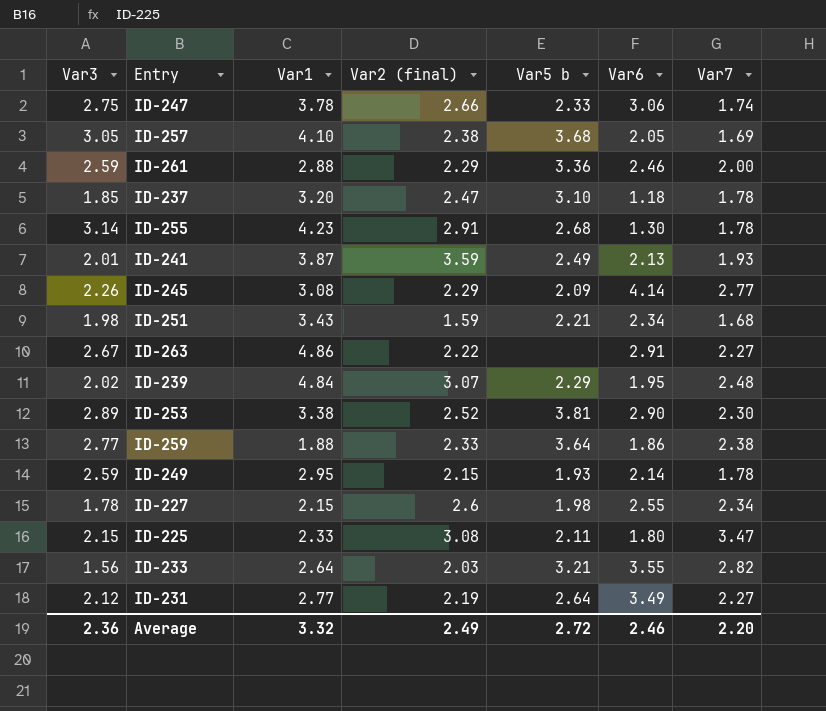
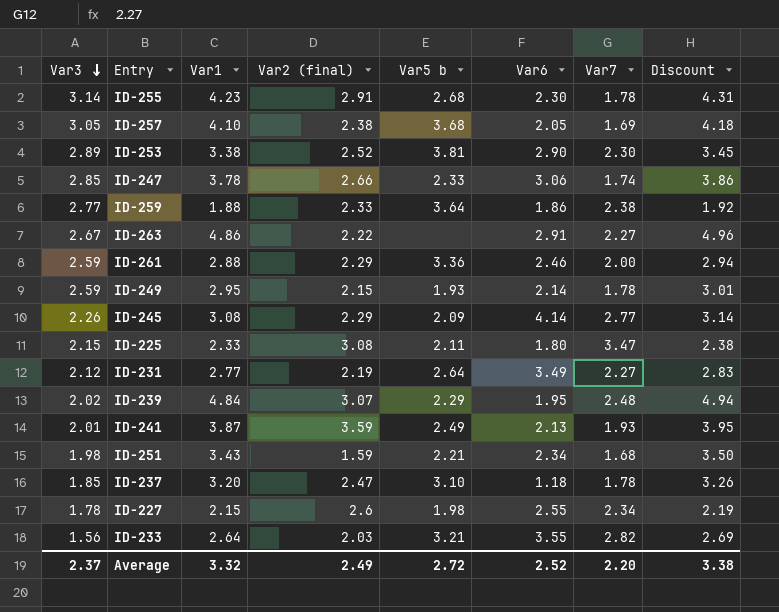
row order: none -> Var3 descending
column Discount | formula: none -> [Var1] * 1.02
ID-255 | Var6: 1.30 -> 2.30
ID-247 | Var3: 2.75 -> 2.85
Average | Var3: 2.36 -> 2.37
Average | Var6: 2.46 -> 2.52

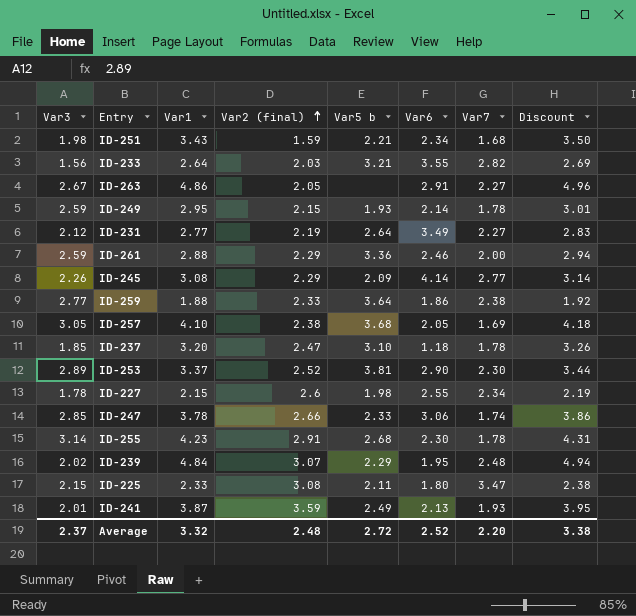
row order: Var3 descending -> Var2 (final) ascending
ID-263 | Var2 (final): 2.22 -> 2.05
ID-253 | Var1: 3.38 -> 3.37
ID-253 | Discount: 3.45 -> 3.44
Average | Var2 (final): 2.49 -> 2.48

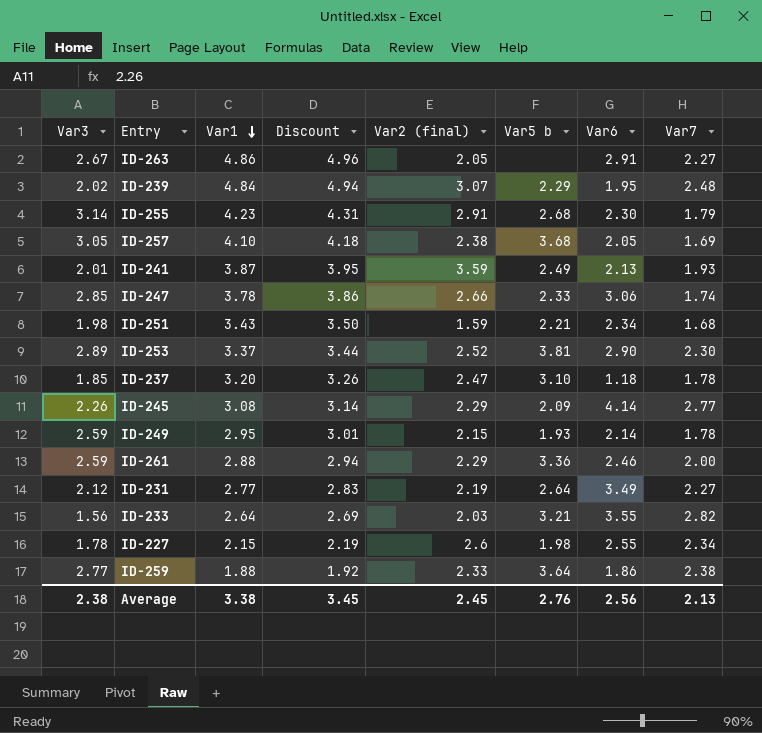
row order: Var2 (final) ascending -> Var1 descending
column Discount | position: 8 -> 4
row ID-225: 2.15 | 2.33 | 3.08 | 2.11 | 1.80 | 3.47 | 2.38 -> none
ID-255 | Var7: 1.78 -> 1.79
Average | Var3: 2.37 -> 2.38
Average | Var1: 3.32 -> 3.38
Average | Discount: 3.38 -> 3.45
Average | Var2 (final): 2.48 -> 2.45
Average | Var5 b: 2.72 -> 2.76
Average | Var6: 2.52 -> 2.56
Average | Var7: 2.20 -> 2.13

